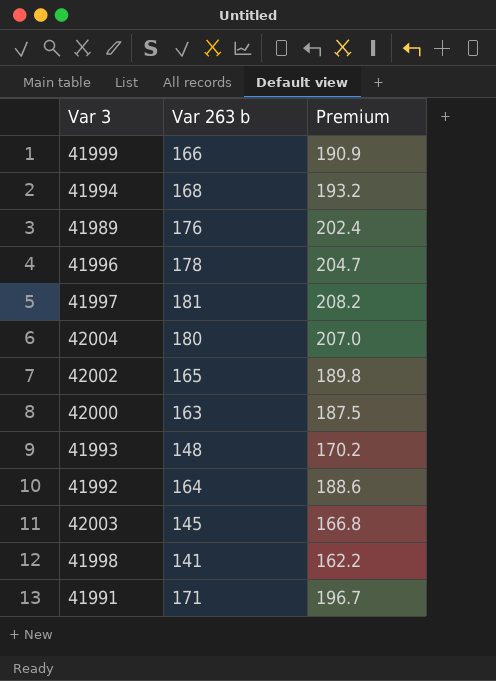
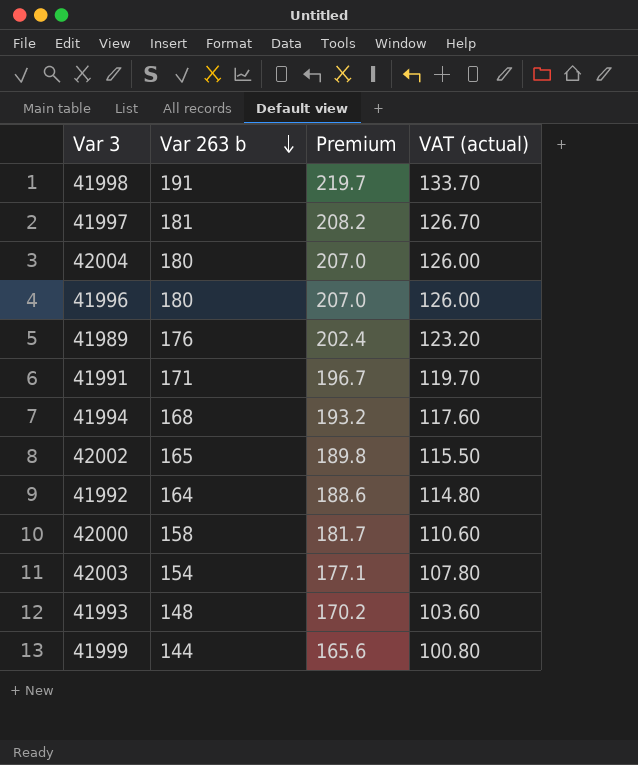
row order: none -> Var 263 b descending
column VAT (actual) | formula: none -> [Var 263 b] * 0.7
41998 | Var 263 b: 141 -> 191
41998 | Premium: 162.2 -> 219.7
41996 | Var 263 b: 178 -> 180
41996 | Premium: 204.7 -> 207.0
42000 | Var 263 b: 163 -> 158
42000 | Premium: 187.5 -> 181.7
42003 | Var 263 b: 145 -> 154
42003 | Premium: 166.8 -> 177.1
41999 | Var 263 b: 166 -> 144
41999 | Premium: 190.9 -> 165.6

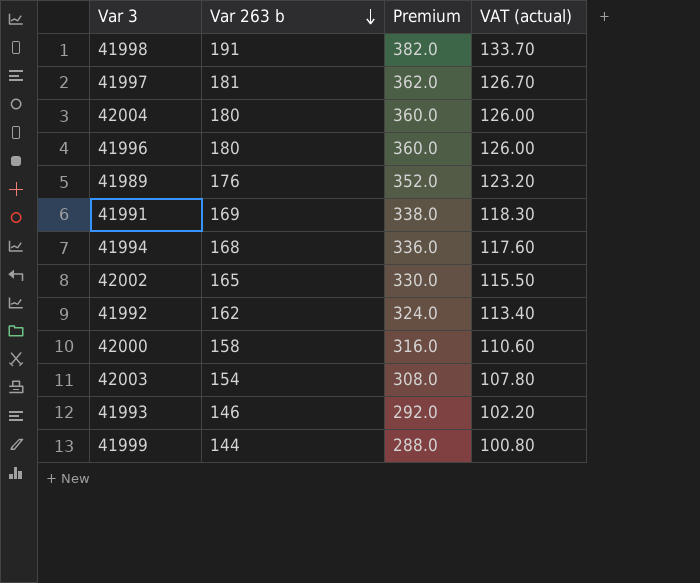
column Premium | formula: [Var 263 b] * 1.15 -> [Var 263 b] * 2
41991 | Var 263 b: 171 -> 169
41991 | VAT (actual): 119.70 -> 118.30
41992 | Var 263 b: 164 -> 162
41992 | VAT (actual): 114.80 -> 113.40
41993 | Var 263 b: 148 -> 146
41993 | VAT (actual): 103.60 -> 102.20

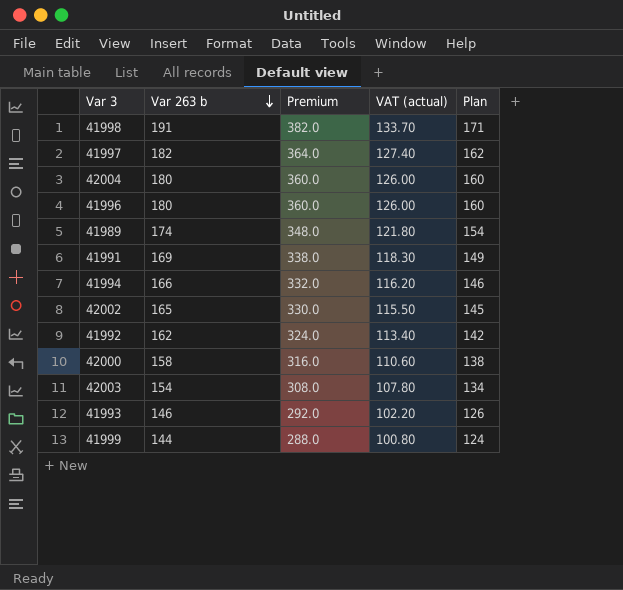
column Plan | formula: none -> [Var 263 b] - 20
41997 | Var 263 b: 181 -> 182
41997 | Premium: 362.0 -> 364.0
41997 | VAT (actual): 126.70 -> 127.40
41989 | Var 263 b: 176 -> 174
41989 | Premium: 352.0 -> 348.0
41989 | VAT (actual): 123.20 -> 121.80
41994 | Var 263 b: 168 -> 166
41994 | Premium: 336.0 -> 332.0
41994 | VAT (actual): 117.60 -> 116.20

